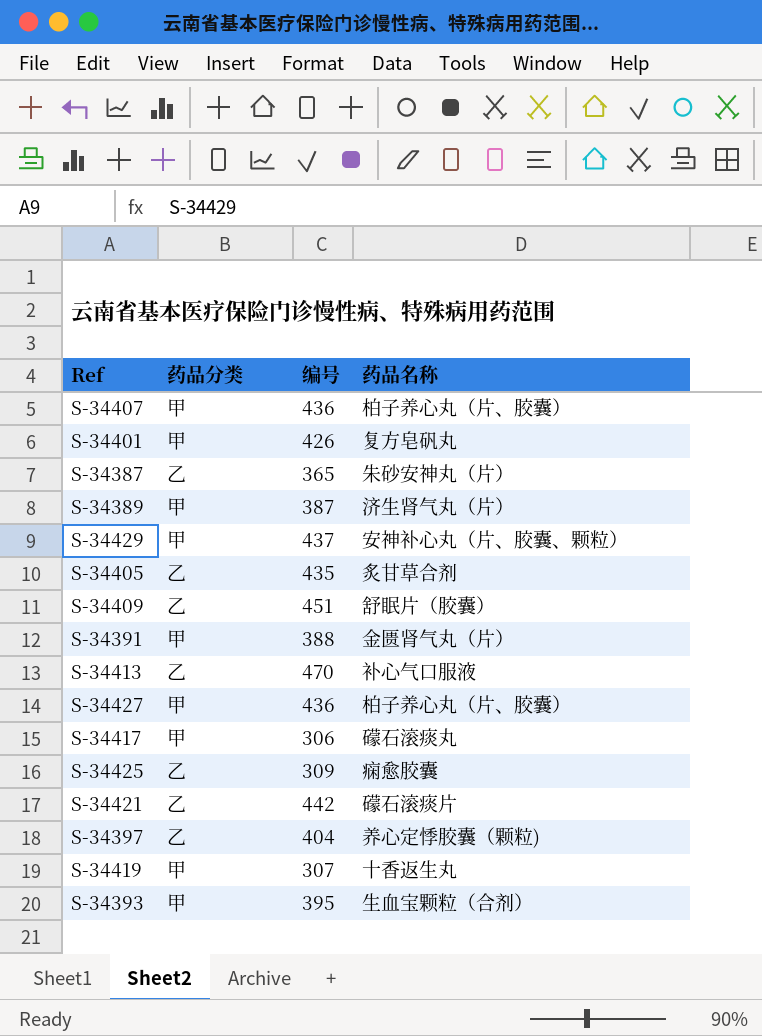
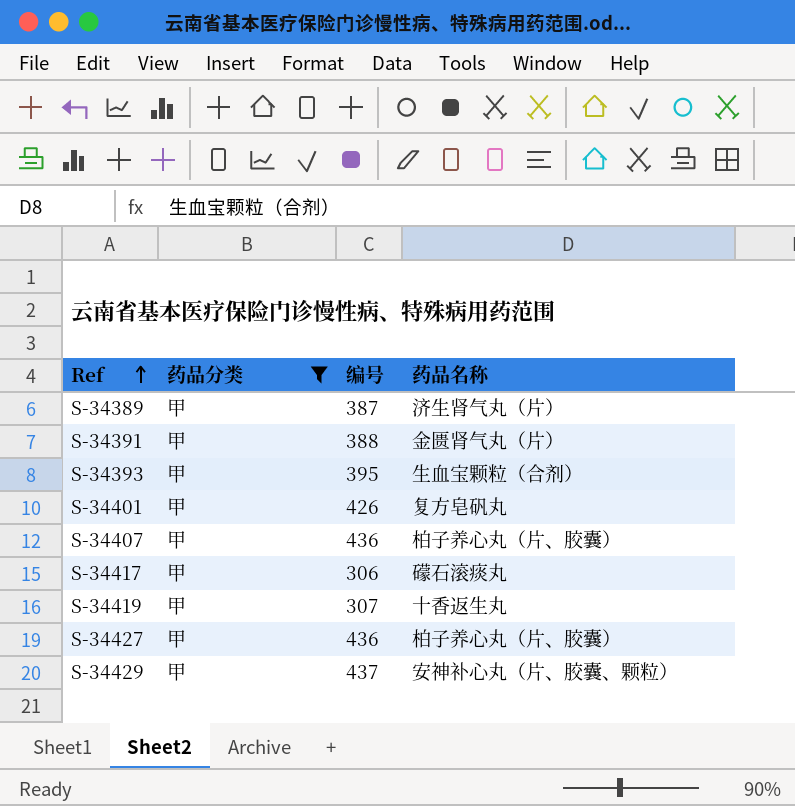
filter: none -> 药品分类 = 甲
row order: none -> Ref ascending

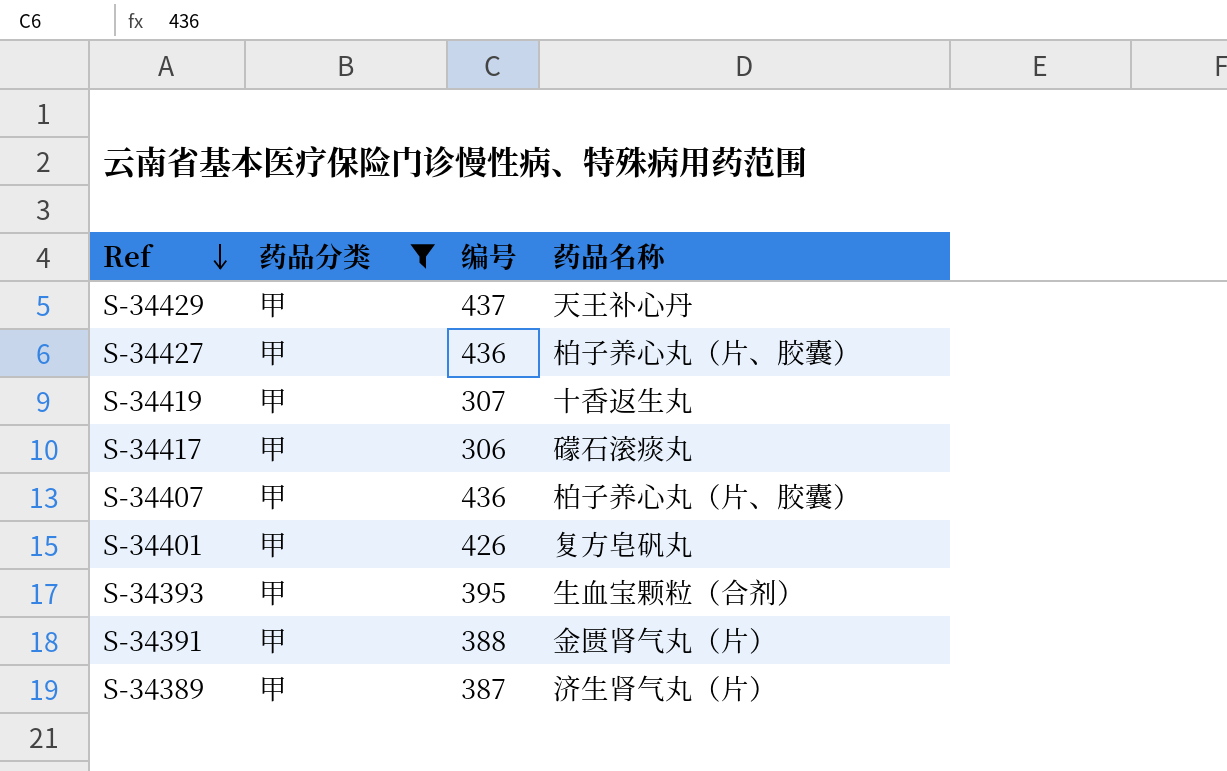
row order: Ref ascending -> Ref descending
S-34429 | 药品名称: 安神补心丸（片、胶囊、颗粒） -> 天王补心丹

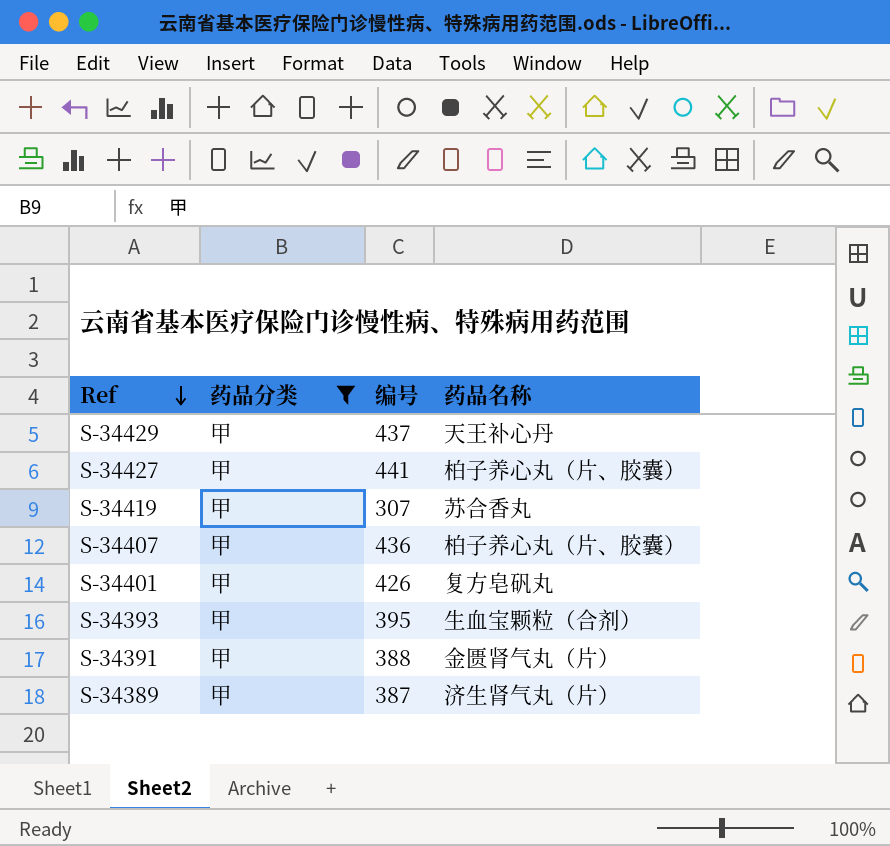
row S-34417: 甲 | 306 | 礞石滚痰丸 -> none
S-34427 | 编号: 436 -> 441
S-34419 | 药品名称: 十香返生丸 -> 苏合香丸

